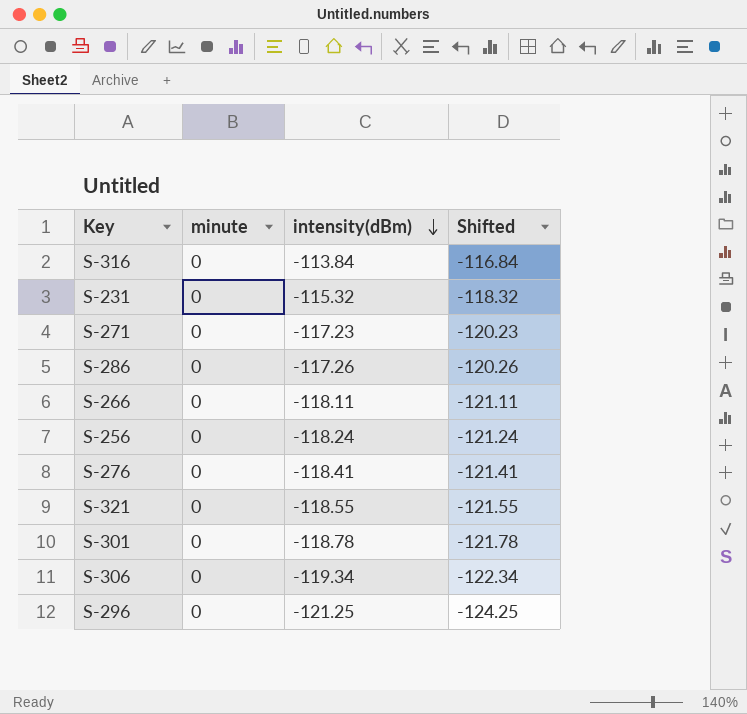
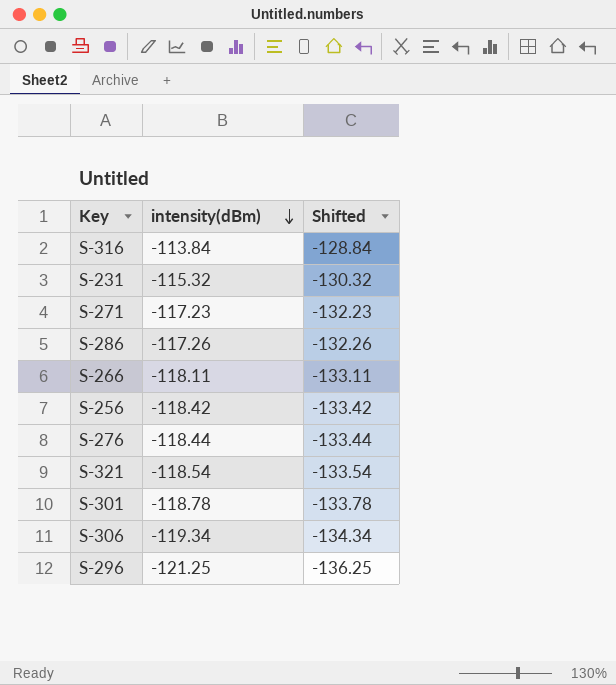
column minute | position: 2 -> none
column Shifted | formula: [intensity(dBm)] - 3 -> [intensity(dBm)] - 15
S-256 | intensity(dBm): -118.24 -> -118.42
S-276 | intensity(dBm): -118.41 -> -118.44
S-321 | intensity(dBm): -118.55 -> -118.54

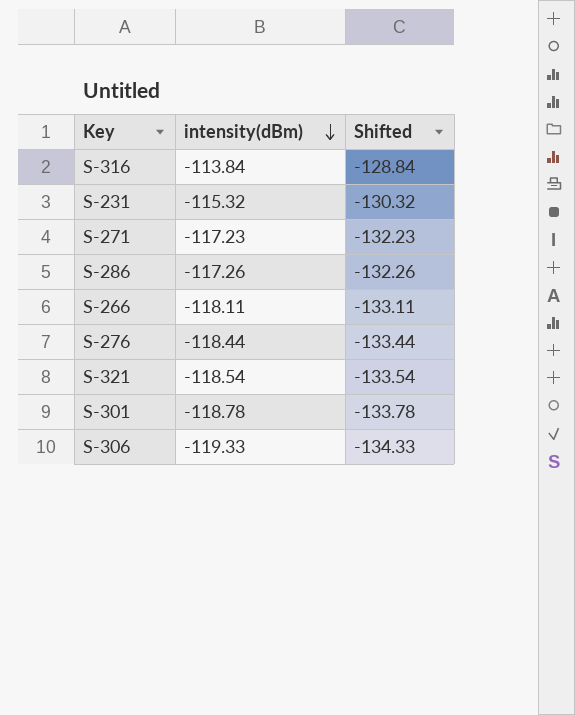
row S-256: -118.42 | -133.42 -> none
row S-296: -121.25 | -136.25 -> none
S-306 | intensity(dBm): -119.34 -> -119.33
S-306 | Shifted: -134.34 -> -134.33

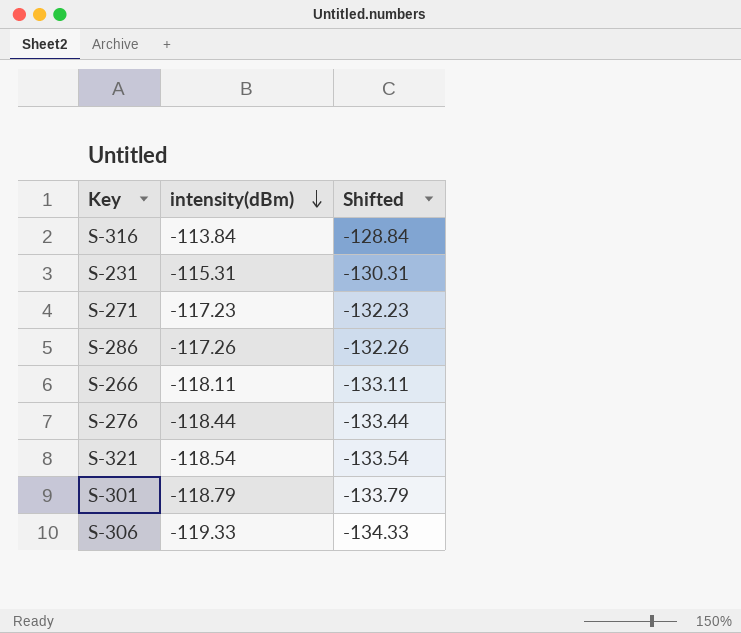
S-231 | intensity(dBm): -115.32 -> -115.31
S-231 | Shifted: -130.32 -> -130.31
S-301 | intensity(dBm): -118.78 -> -118.79
S-301 | Shifted: -133.78 -> -133.79

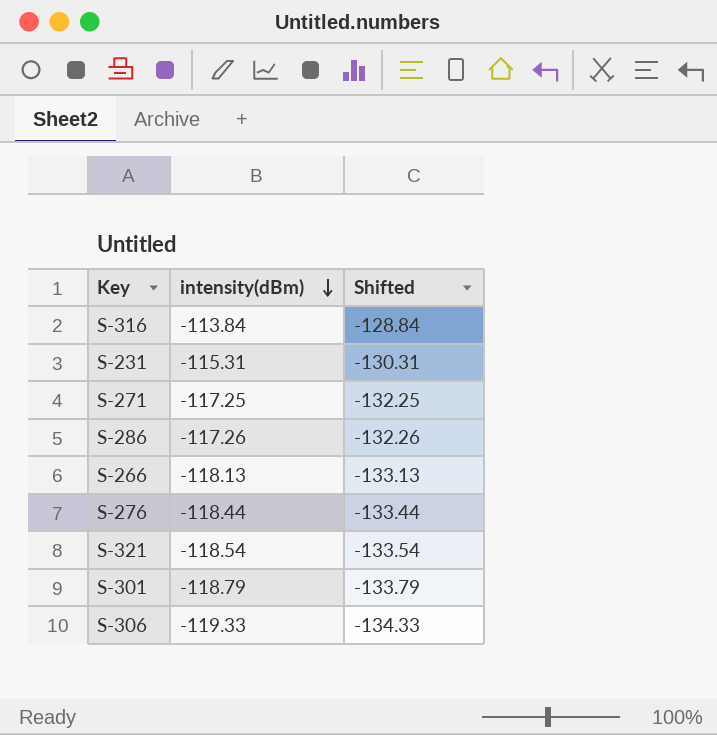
S-271 | intensity(dBm): -117.23 -> -117.25
S-271 | Shifted: -132.23 -> -132.25
S-266 | intensity(dBm): -118.11 -> -118.13
S-266 | Shifted: -133.11 -> -133.13

